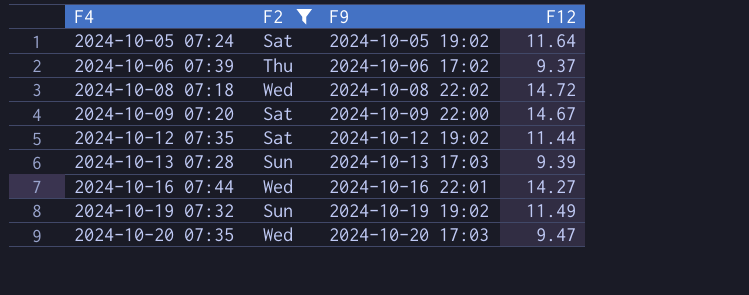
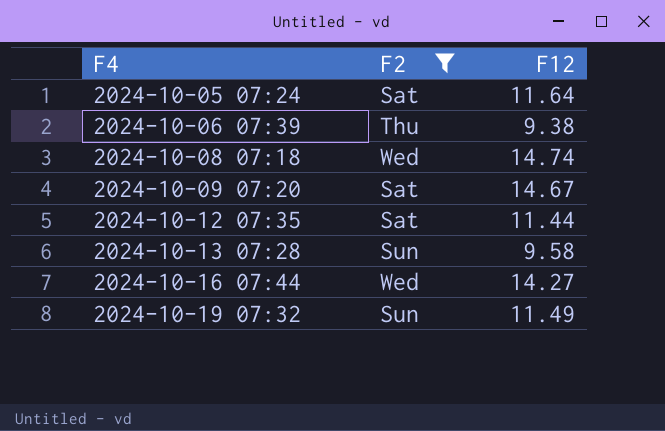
column F9 | position: 3 -> none
row 2024-10-20 07:35: Wed | 2024-10-20 17:03 | 9.47 -> none
2024-10-06 07:39 | F12: 9.37 -> 9.38
2024-10-08 07:18 | F12: 14.72 -> 14.74
2024-10-13 07:28 | F12: 9.39 -> 9.58

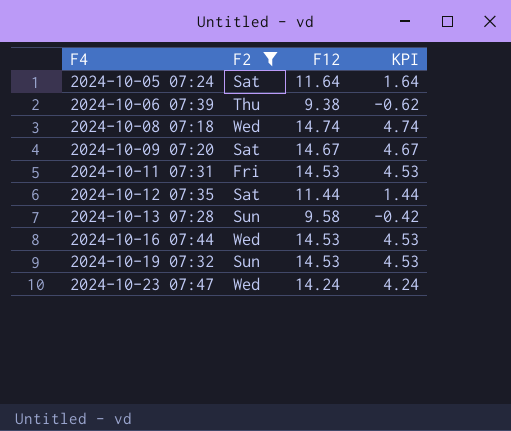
column KPI | formula: none -> [F12] - 10
row 2024-10-11 07:31: none -> Fri | 14.53 | 4.53
2024-10-16 07:44 | F12: 14.27 -> 14.53
2024-10-19 07:32 | F12: 11.49 -> 14.53
row 2024-10-23 07:47: none -> Wed | 14.24 | 4.24

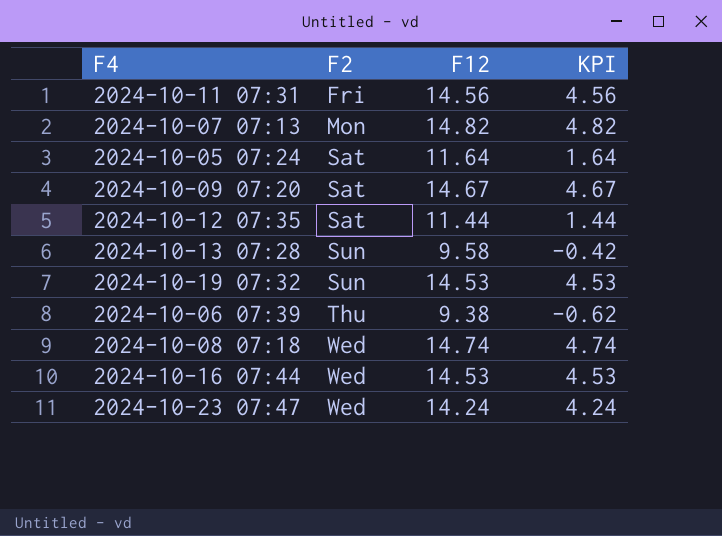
filter: F2 != Mon -> none
row order: F4 ascending -> F2 ascending
2024-10-11 07:31 | F12: 14.53 -> 14.56
2024-10-11 07:31 | KPI: 4.53 -> 4.56

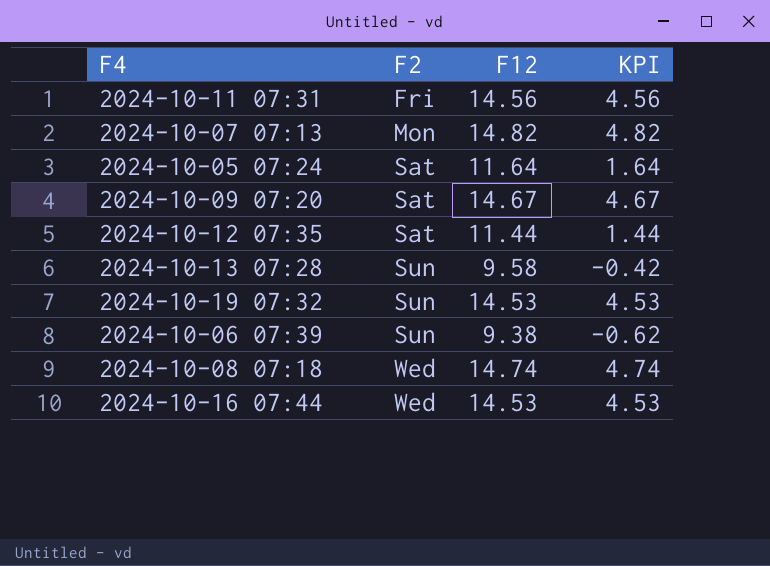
row 2024-10-23 07:47: Wed | 14.24 | 4.24 -> none
2024-10-06 07:39 | F2: Thu -> Sun

